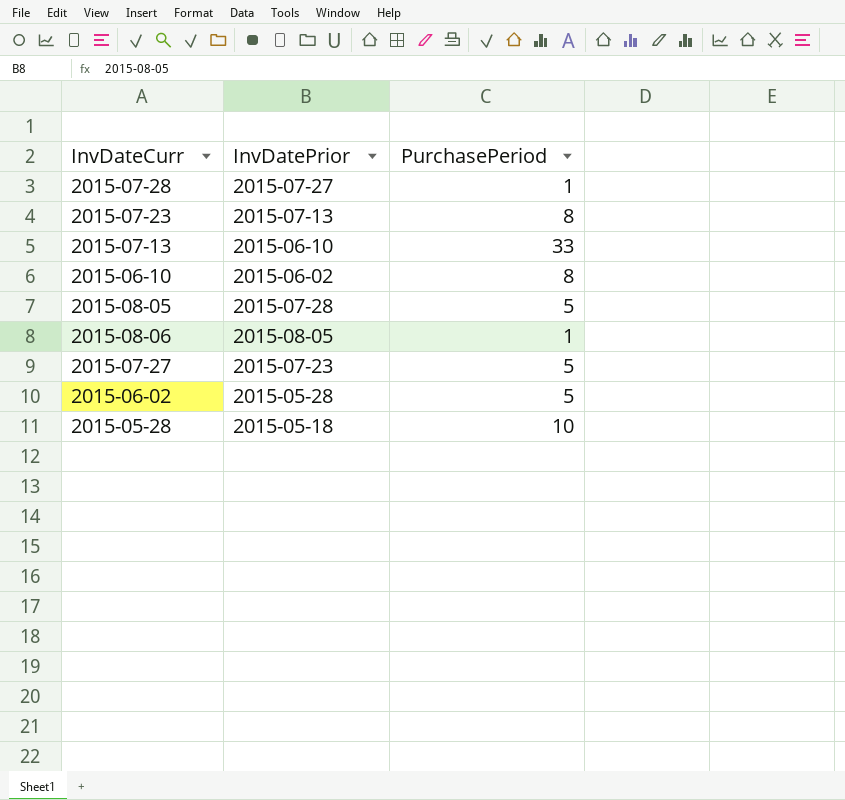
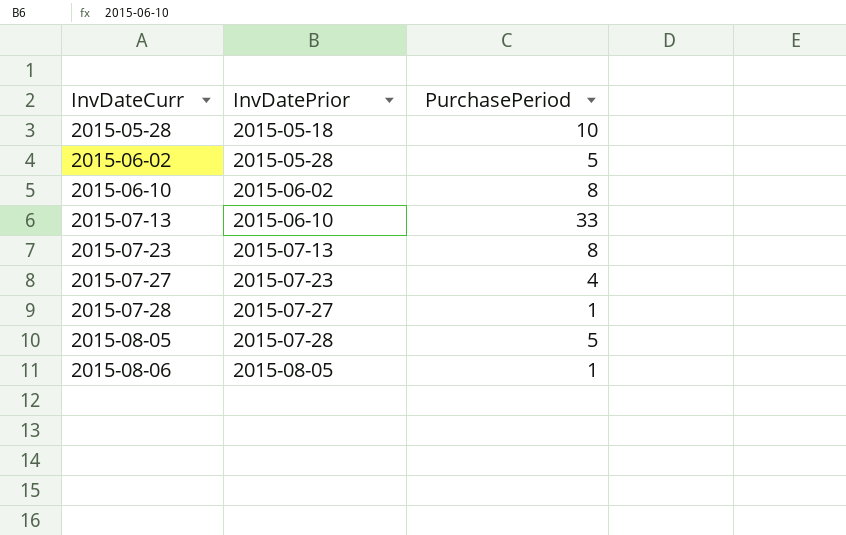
row order: none -> InvDateCurr ascending
2015-07-27 | PurchasePeriod: 5 -> 4

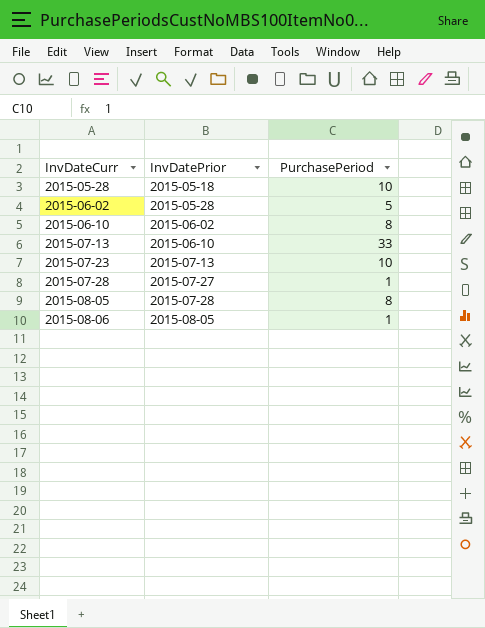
row 2015-07-27: 2015-07-23 | 4 -> none
2015-07-23 | PurchasePeriod: 8 -> 10
2015-08-05 | PurchasePeriod: 5 -> 8

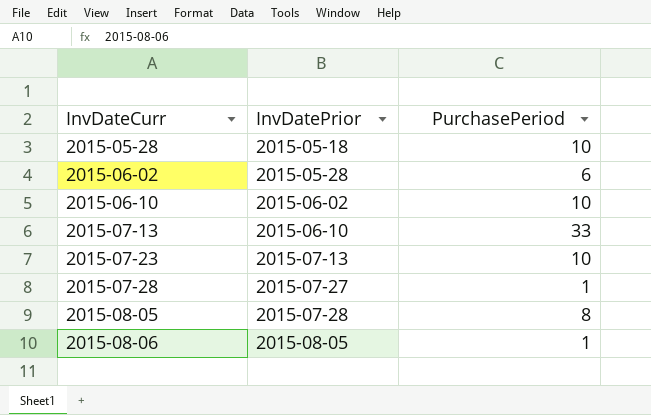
2015-06-02 | PurchasePeriod: 5 -> 6
2015-06-10 | PurchasePeriod: 8 -> 10

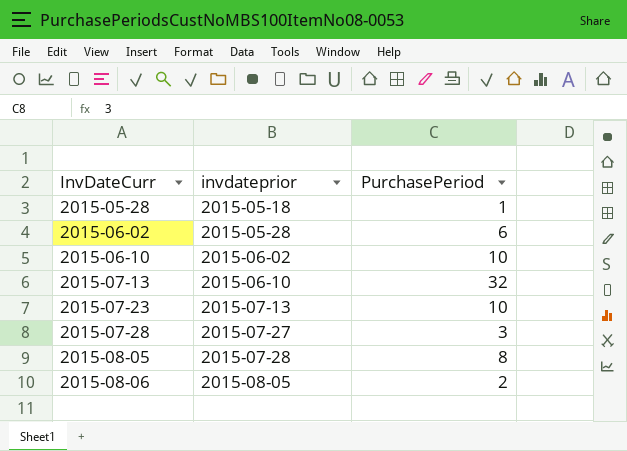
column name: InvDatePrior -> invdateprior
2015-05-28 | PurchasePeriod: 10 -> 1
2015-07-13 | PurchasePeriod: 33 -> 32
2015-07-28 | PurchasePeriod: 1 -> 3
2015-08-06 | PurchasePeriod: 1 -> 2

